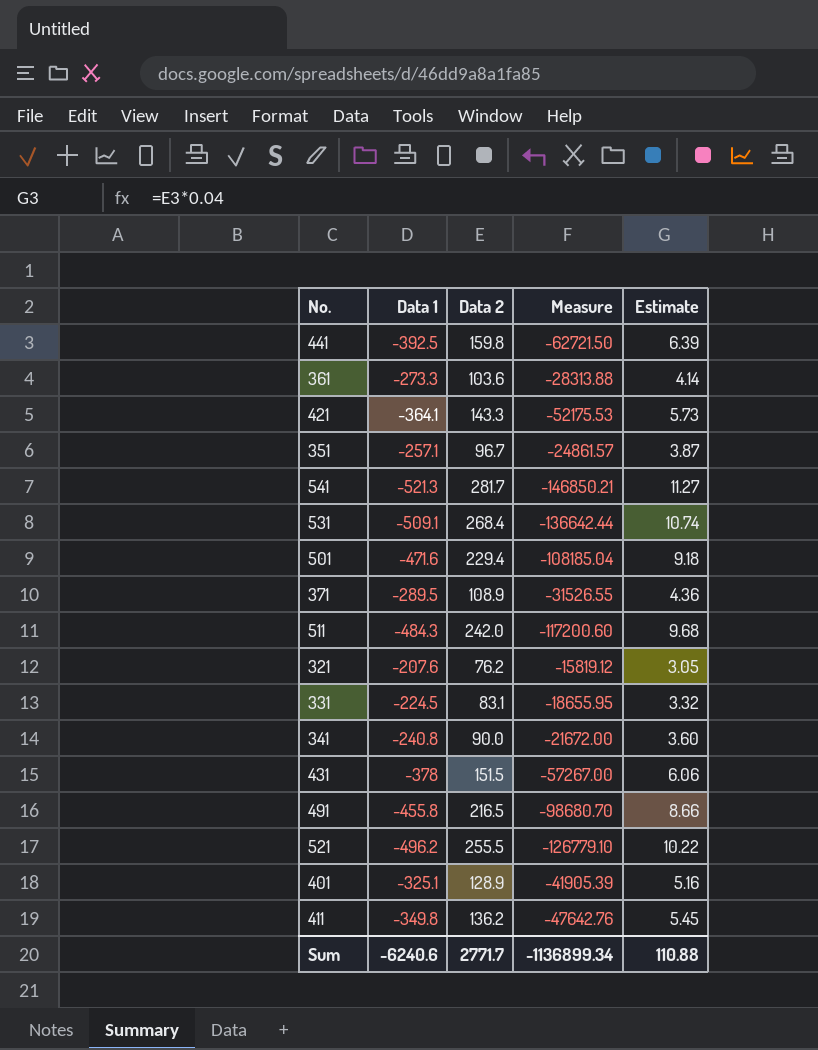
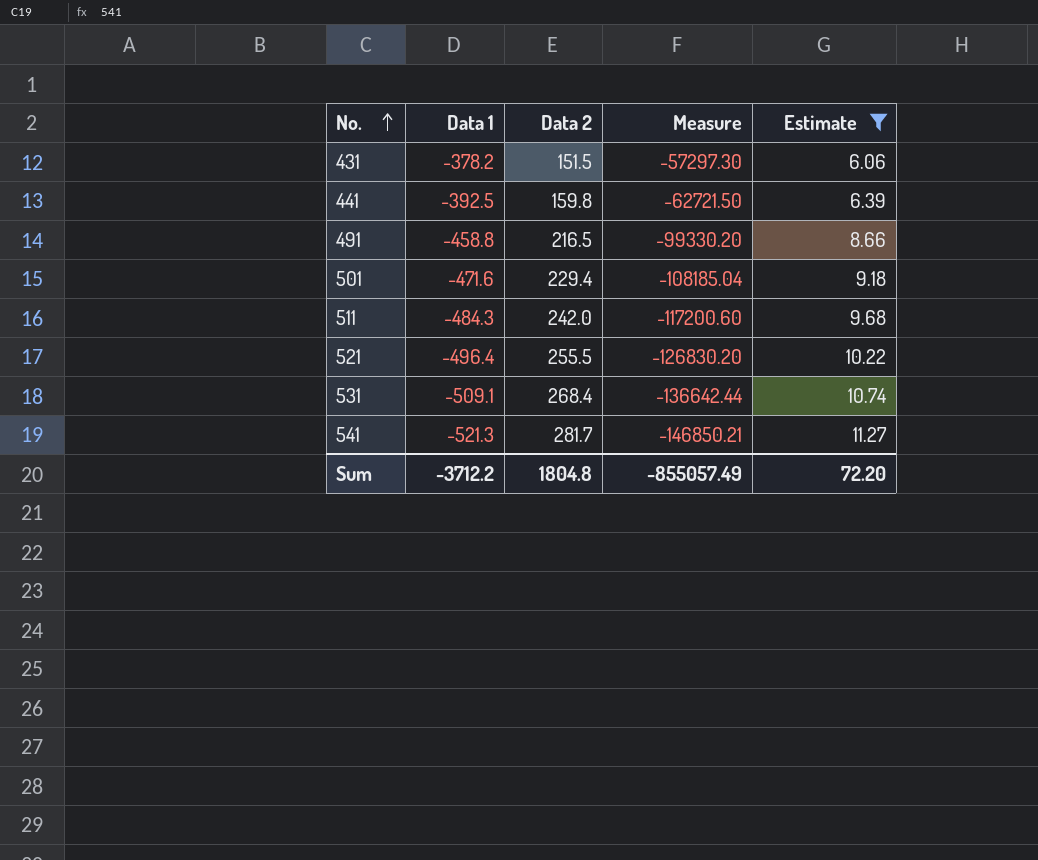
filter: none -> Estimate >= 6.06
row order: none -> No. ascending
431 | Data 1: -378 -> -378.2
431 | Measure: -57267.00 -> -57297.30
491 | Data 1: -455.8 -> -458.8
491 | Measure: -98680.70 -> -99330.20
521 | Data 1: -496.2 -> -496.4
521 | Measure: -126779.10 -> -126830.20
Sum | Data 1: -6240.6 -> -3712.2
Sum | Data 2: 2771.7 -> 1804.8
Sum | Measure: -1136899.34 -> -855057.49
Sum | Estimate: 110.88 -> 72.20

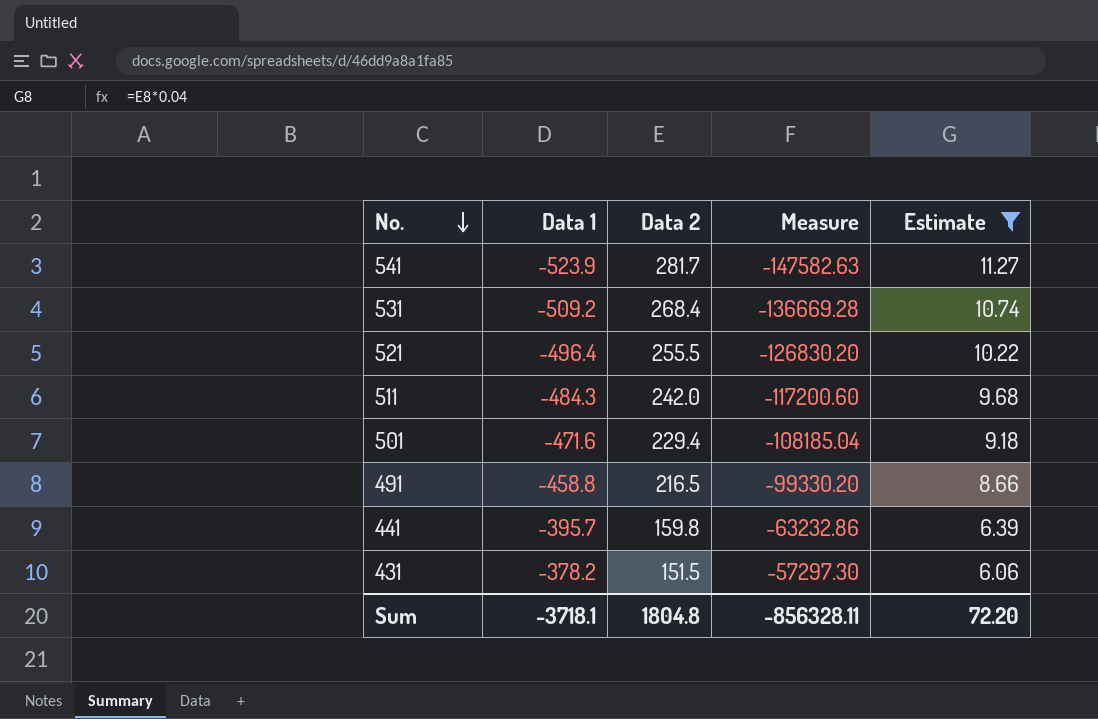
row order: No. ascending -> No. descending
541 | Data 1: -521.3 -> -523.9
541 | Measure: -146850.21 -> -147582.63
531 | Data 1: -509.1 -> -509.2
531 | Measure: -136642.44 -> -136669.28
441 | Data 1: -392.5 -> -395.7
441 | Measure: -62721.50 -> -63232.86
Sum | Data 1: -3712.2 -> -3718.1
Sum | Measure: -855057.49 -> -856328.11

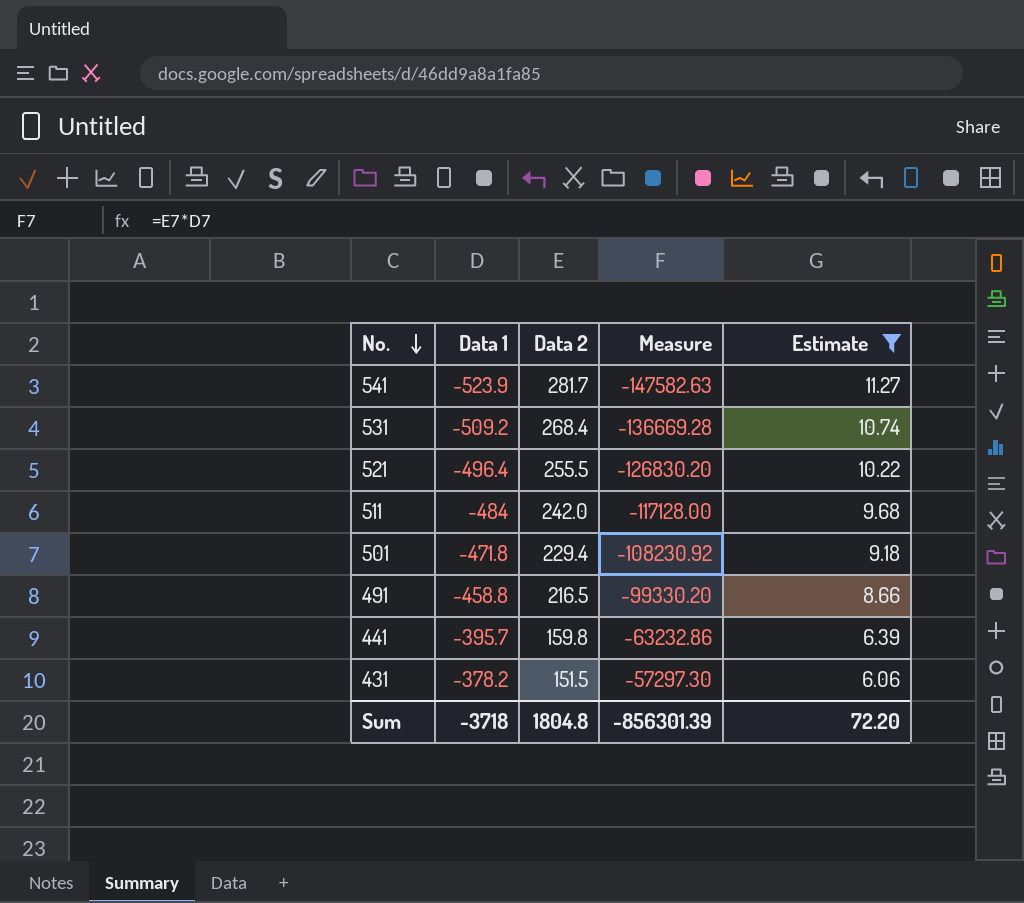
511 | Data 1: -484.3 -> -484
511 | Measure: -117200.60 -> -117128.00
501 | Data 1: -471.6 -> -471.8
501 | Measure: -108185.04 -> -108230.92
Sum | Data 1: -3718.1 -> -3718
Sum | Measure: -856328.11 -> -856301.39

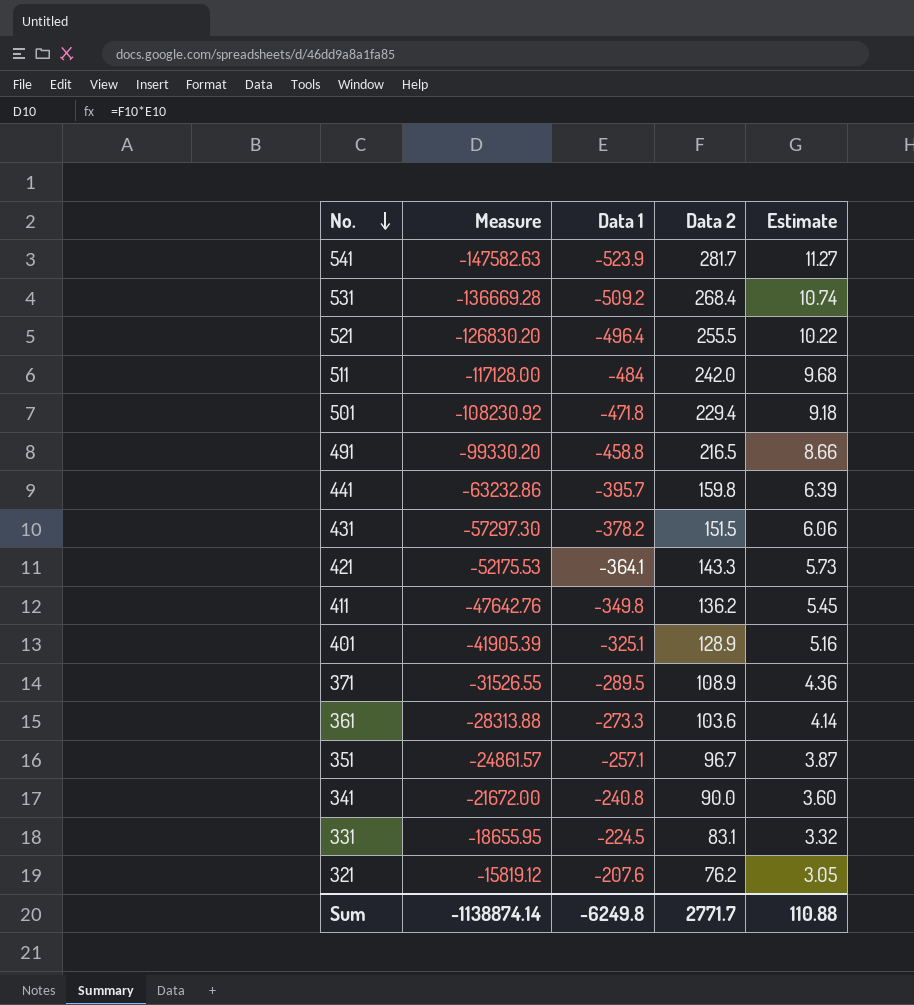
filter: Estimate >= 6.06 -> none
column Measure | position: 4 -> 2
Sum | Measure: -856301.39 -> -1138874.14
Sum | Data 1: -3718 -> -6249.8
Sum | Data 2: 1804.8 -> 2771.7
Sum | Estimate: 72.20 -> 110.88

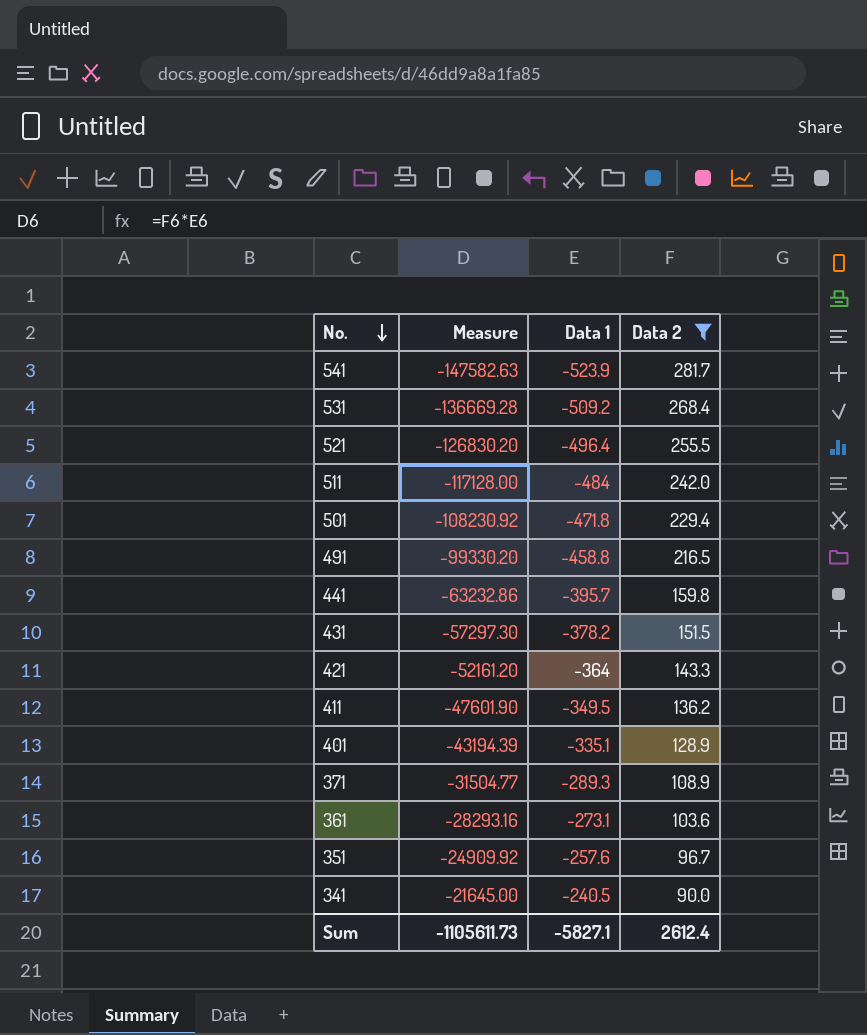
filter: none -> Data 2 >= 90.0
column Estimate | formula: [Data 2] * 0.04 -> none
421 | Measure: -52175.53 -> -52161.20
421 | Data 1: -364.1 -> -364
411 | Measure: -47642.76 -> -47601.90
411 | Data 1: -349.8 -> -349.5
401 | Measure: -41905.39 -> -43194.39
401 | Data 1: -325.1 -> -335.1
371 | Measure: -31526.55 -> -31504.77
371 | Data 1: -289.5 -> -289.3
361 | Measure: -28313.88 -> -28293.16
361 | Data 1: -273.3 -> -273.1
351 | Measure: -24861.57 -> -24909.92
351 | Data 1: -257.1 -> -257.6
341 | Measure: -21672.00 -> -21645.00
341 | Data 1: -240.8 -> -240.5
Sum | Measure: -1138874.14 -> -1105611.73
Sum | Data 1: -6249.8 -> -5827.1
Sum | Data 2: 2771.7 -> 2612.4

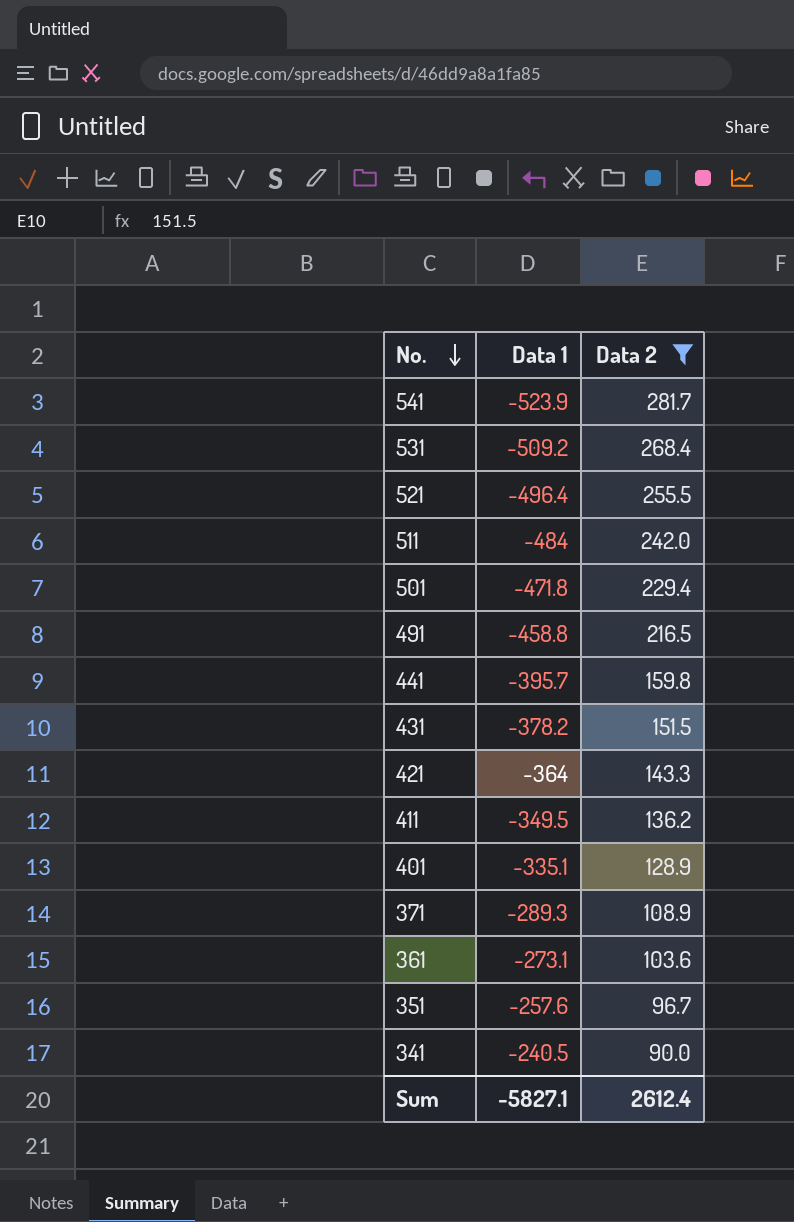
column Measure | formula: [Data 1] * [Data 2] -> none

